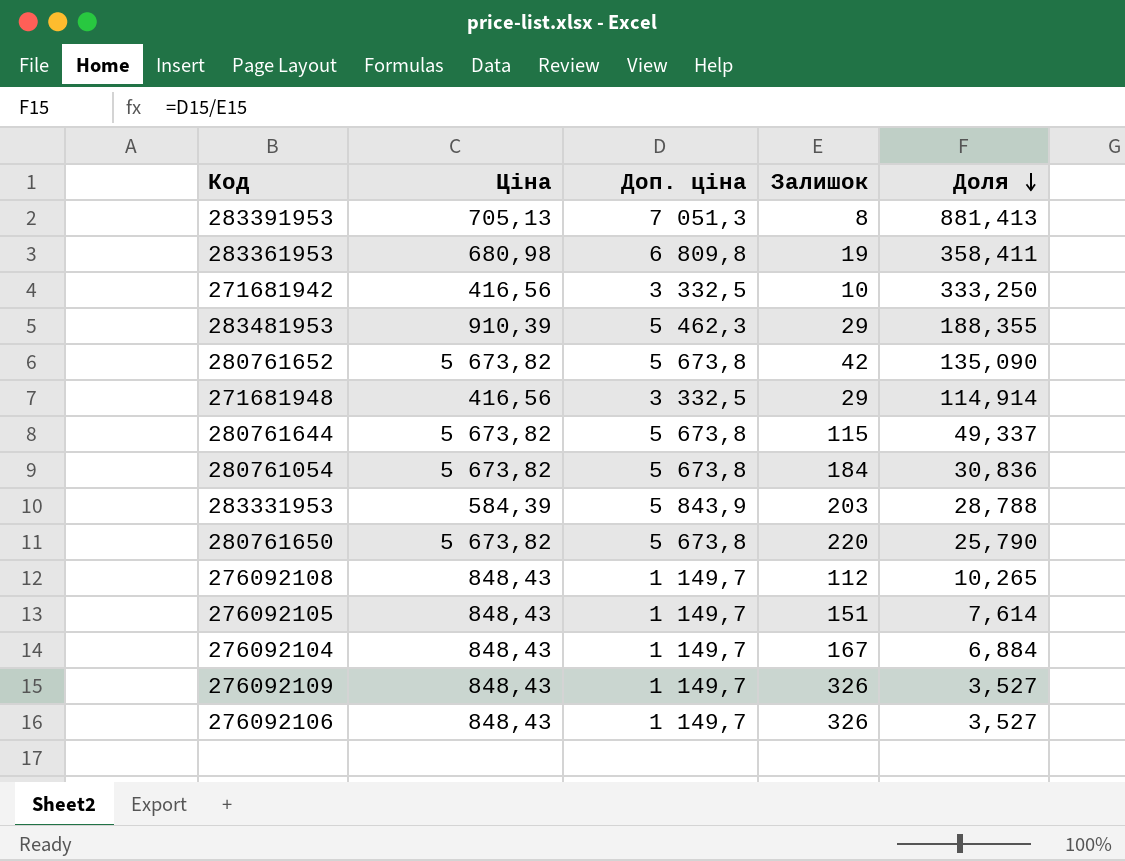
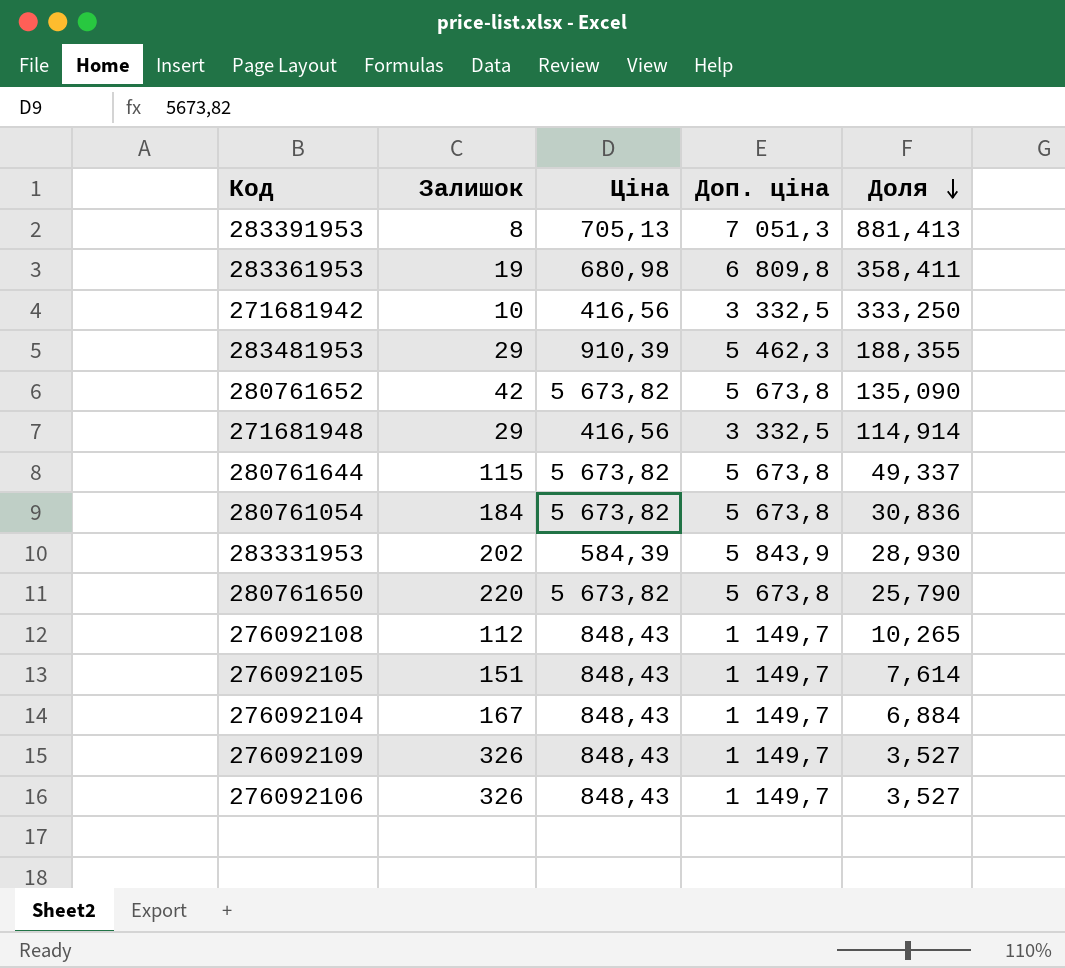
column Залишок | position: 4 -> 2
283331953 | Залишок: 203 -> 202
283331953 | Доля: 28,788 -> 28,930

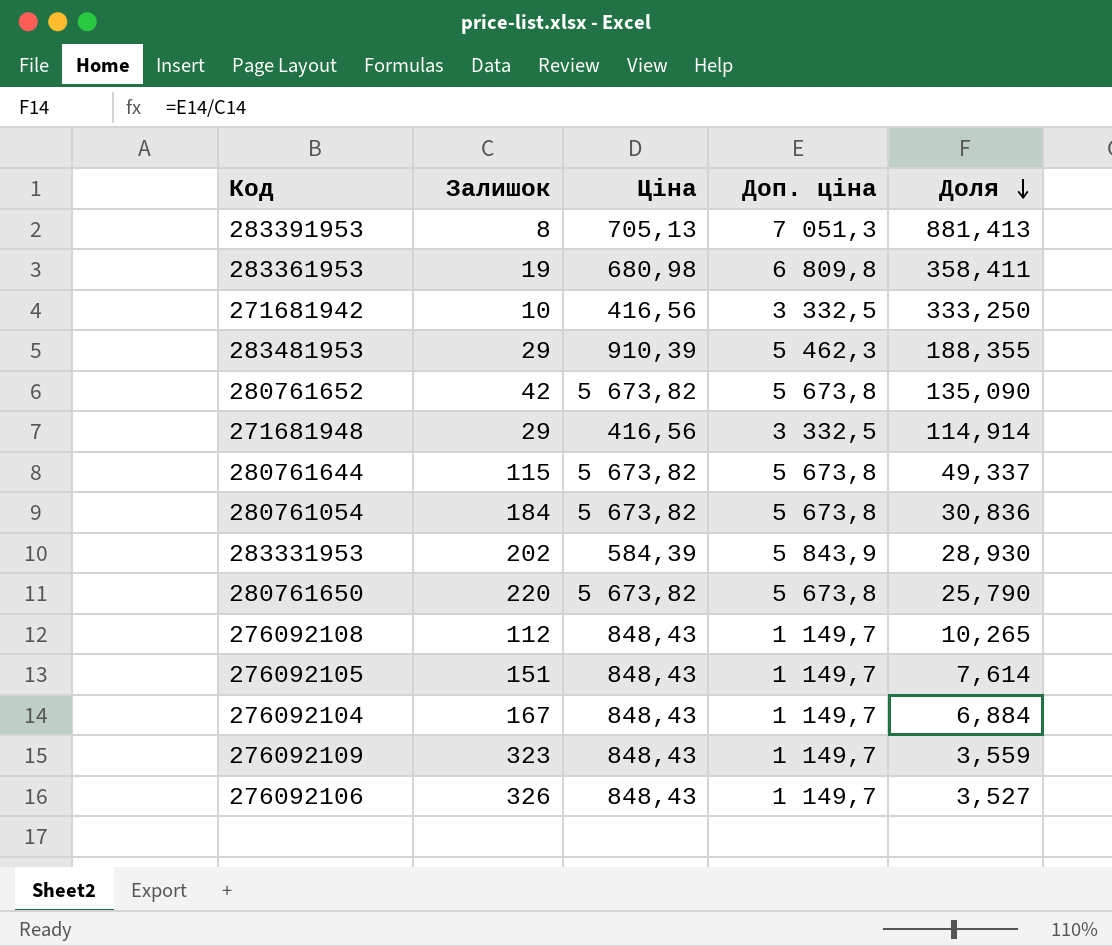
276092109 | Залишок: 326 -> 323
276092109 | Доля: 3,527 -> 3,559

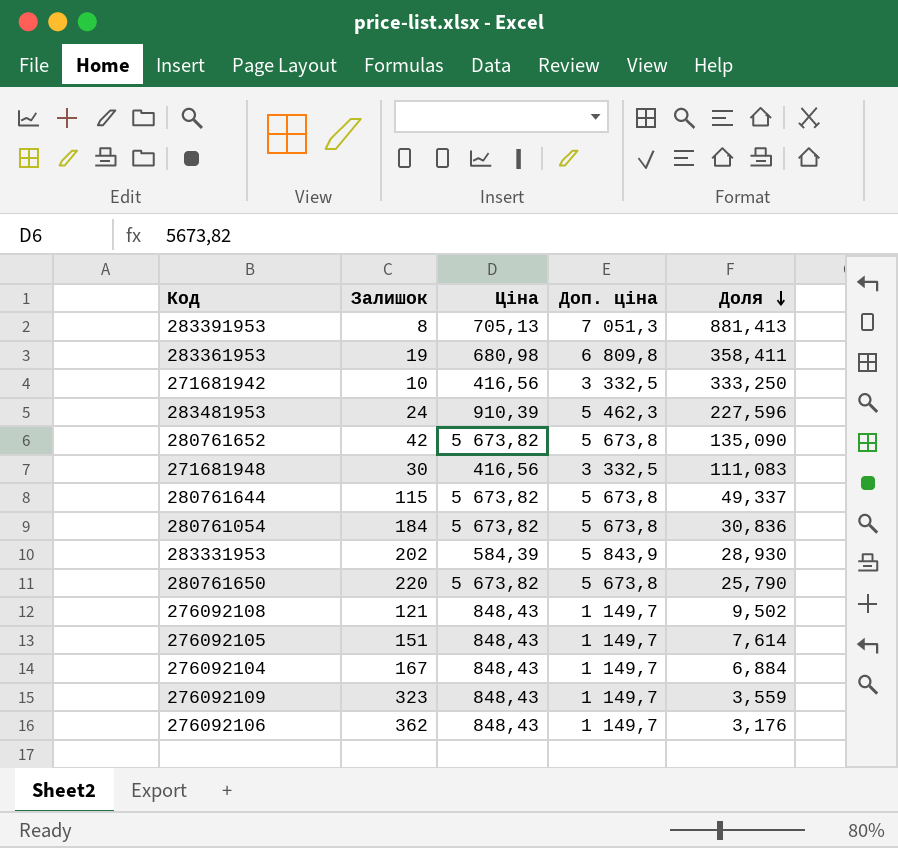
283481953 | Залишок: 29 -> 24
283481953 | Доля: 188,355 -> 227,596
271681948 | Залишок: 29 -> 30
271681948 | Доля: 114,914 -> 111,083
276092108 | Залишок: 112 -> 121
276092108 | Доля: 10,265 -> 9,502
276092106 | Залишок: 326 -> 362
276092106 | Доля: 3,527 -> 3,176

